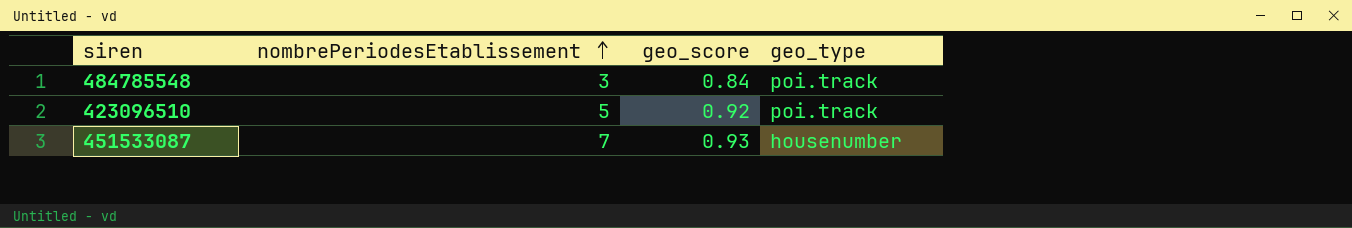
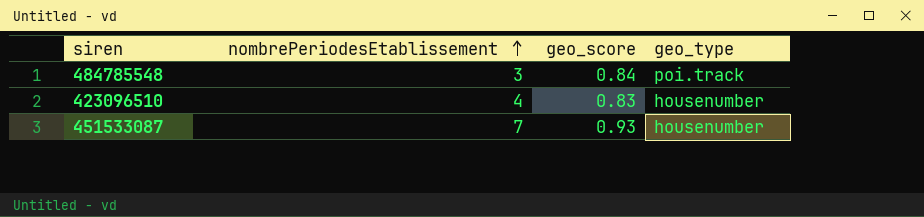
423096510 | nombrePeriodesEtablissement: 5 -> 4
423096510 | geo_score: 0.92 -> 0.83
423096510 | geo_type: poi.track -> housenumber

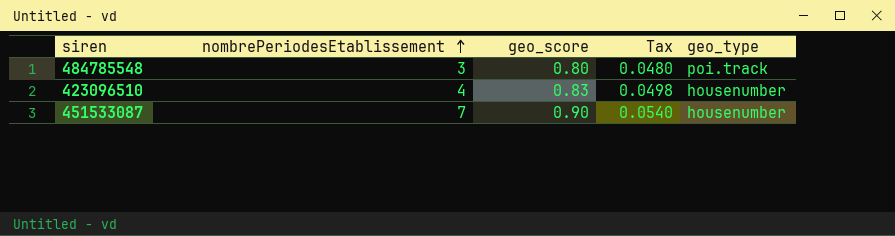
column Tax | formula: none -> [geo_score] * 0.06
484785548 | geo_score: 0.84 -> 0.80
451533087 | geo_score: 0.93 -> 0.90

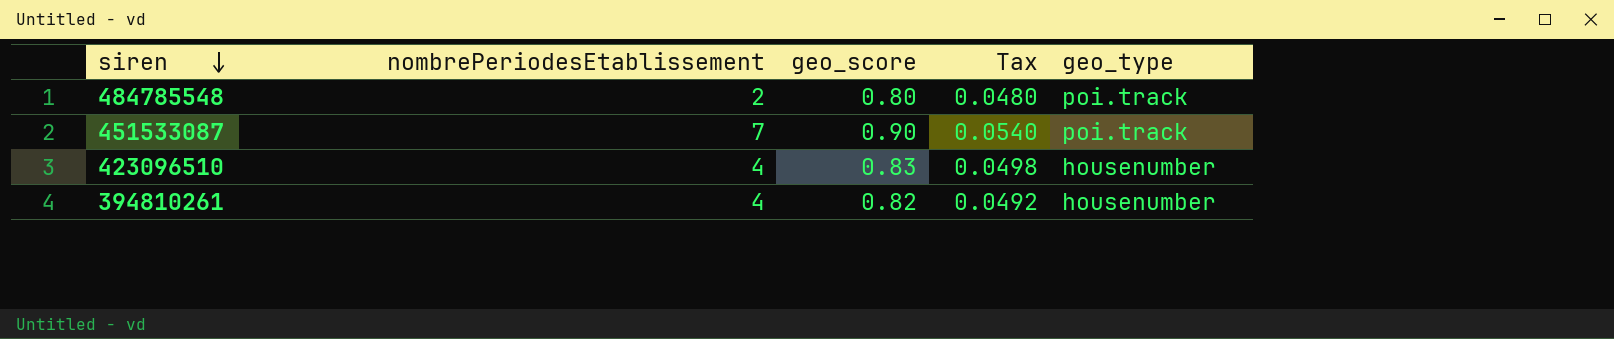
row order: nombrePeriodesEtablissement ascending -> siren descending
484785548 | nombrePeriodesEtablissement: 3 -> 2
451533087 | geo_type: housenumber -> poi.track
row 394810261: none -> 4 | 0.82 | 0.0492 | housenumber

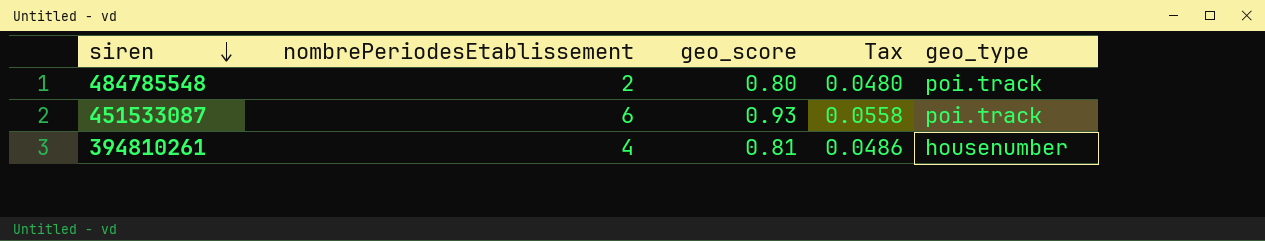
row 423096510: 4 | 0.83 | 0.0498 | housenumber -> none
451533087 | nombrePeriodesEtablissement: 7 -> 6
451533087 | geo_score: 0.90 -> 0.93
451533087 | Tax: 0.0540 -> 0.0558
394810261 | geo_score: 0.82 -> 0.81
394810261 | Tax: 0.0492 -> 0.0486

